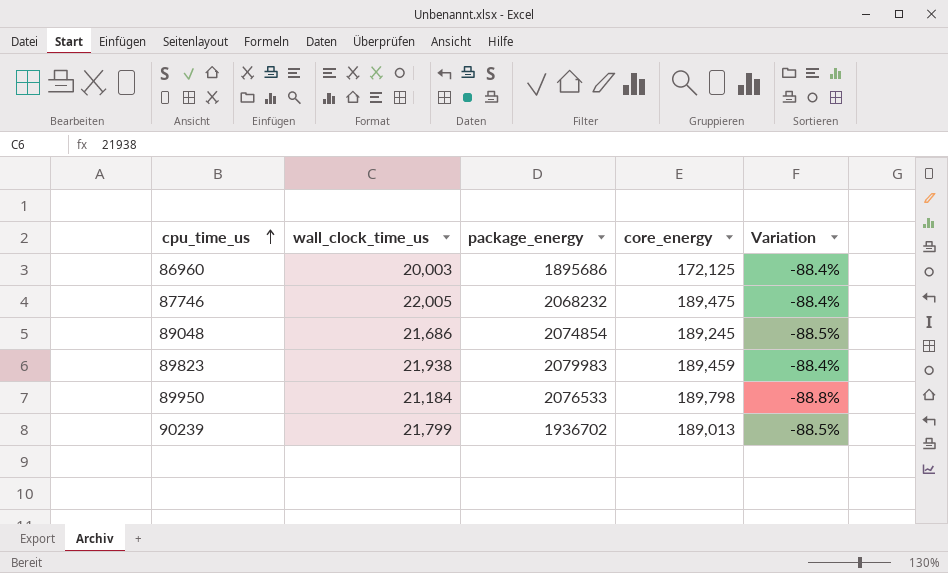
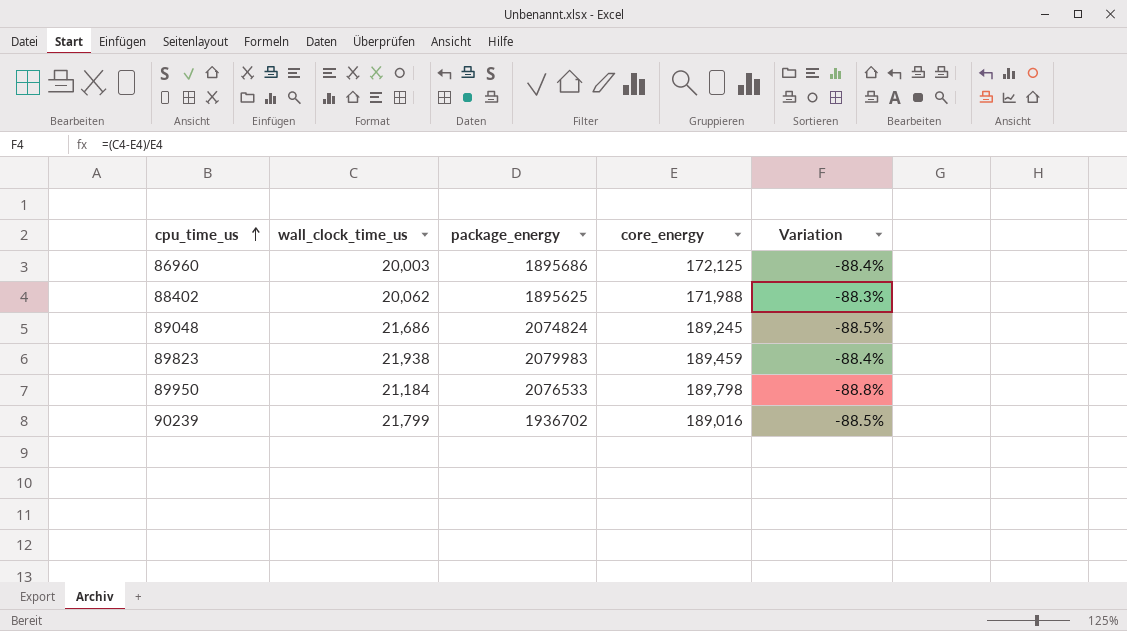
row 87746: 22,005 | 2068232 | 189,475 | -88.4% -> none
row 88402: none -> 20,062 | 1895625 | 171,988 | -88.3%
89048 | package_energy: 2074854 -> 2074824
90239 | core_energy: 189,013 -> 189,016

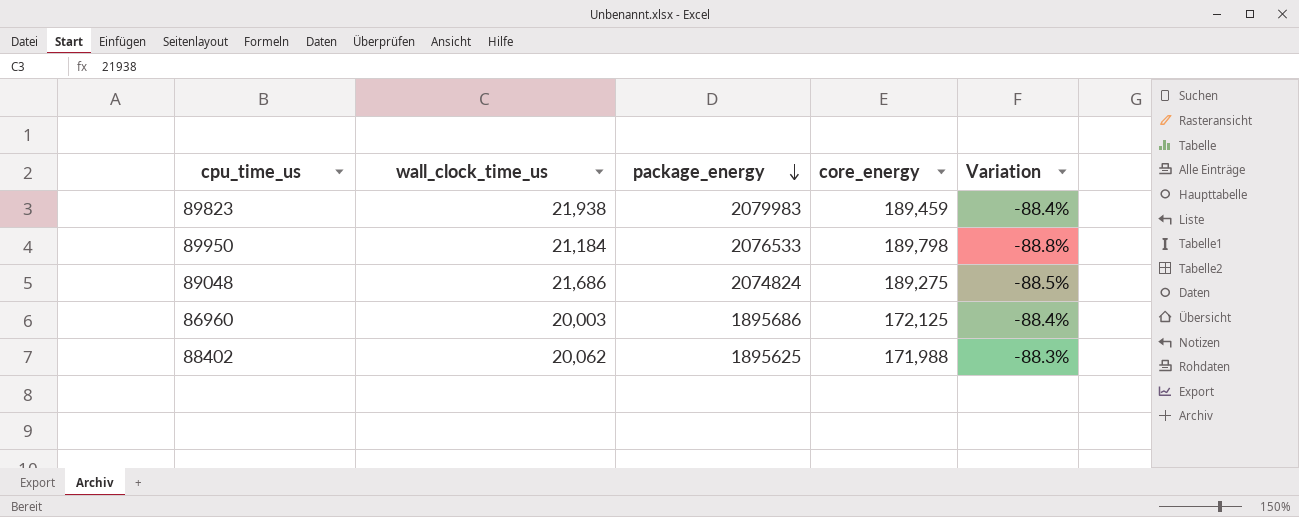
row order: cpu_time_us ascending -> package_energy descending
row 90239: 21,799 | 1936702 | 189,016 | -88.5% -> none
89048 | core_energy: 189,245 -> 189,275

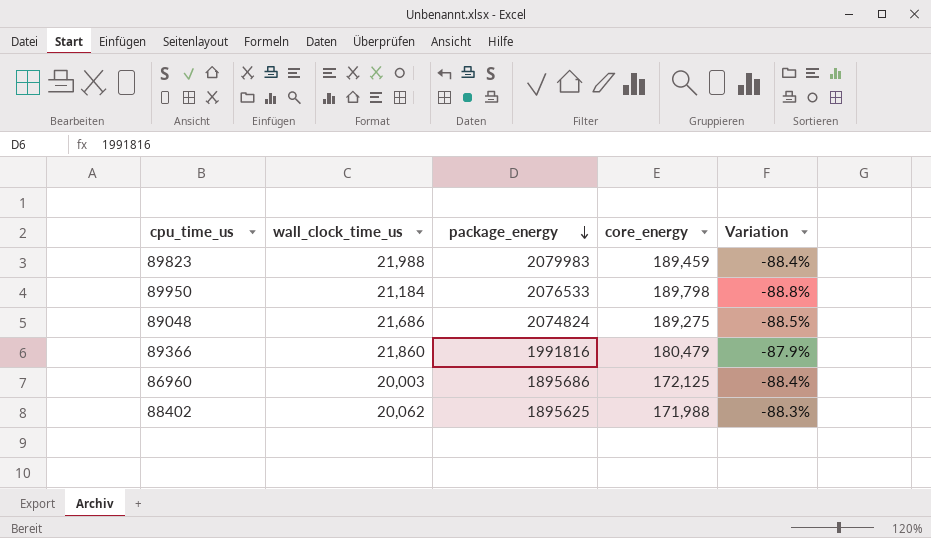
89823 | wall_clock_time_us: 21,938 -> 21,988
row 89366: none -> 21,860 | 1991816 | 180,479 | -87.9%

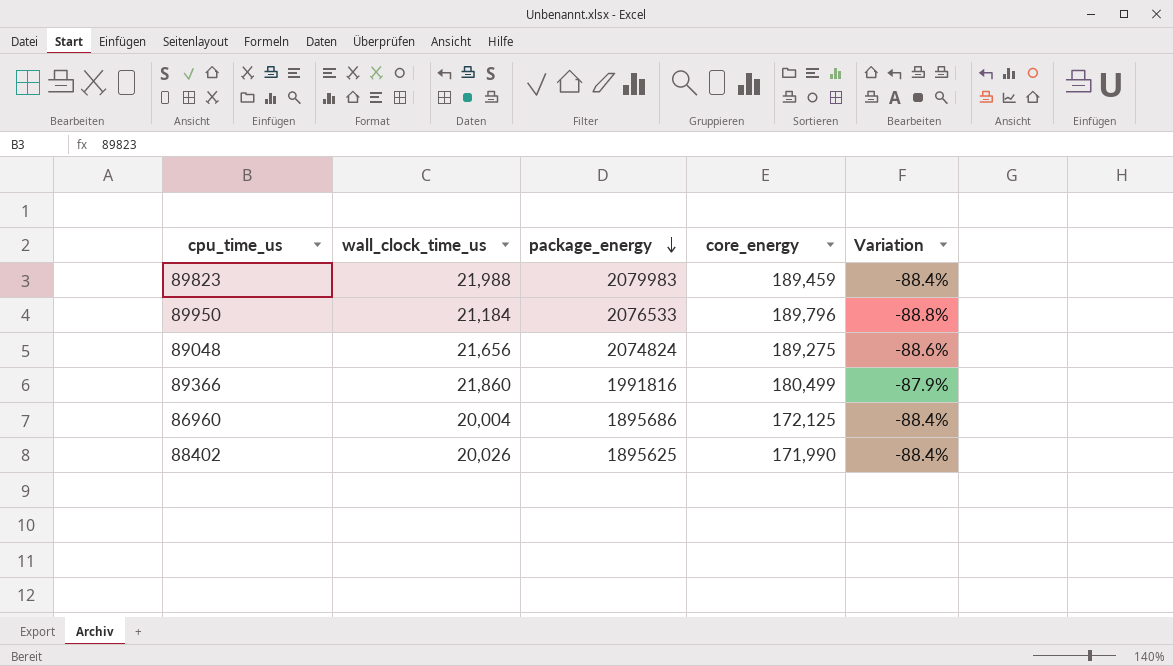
89950 | core_energy: 189,798 -> 189,796
89048 | wall_clock_time_us: 21,686 -> 21,656
89048 | Variation: -88.5% -> -88.6%
89366 | core_energy: 180,479 -> 180,499
86960 | wall_clock_time_us: 20,003 -> 20,004
88402 | wall_clock_time_us: 20,062 -> 20,026
88402 | core_energy: 171,988 -> 171,990
88402 | Variation: -88.3% -> -88.4%

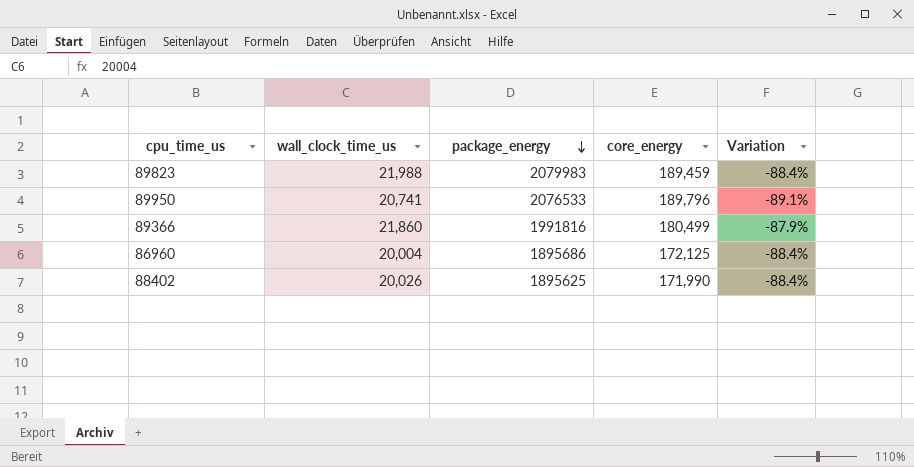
row 89048: 21,656 | 2074824 | 189,275 | -88.6% -> none
89950 | wall_clock_time_us: 21,184 -> 20,741
89950 | Variation: -88.8% -> -89.1%

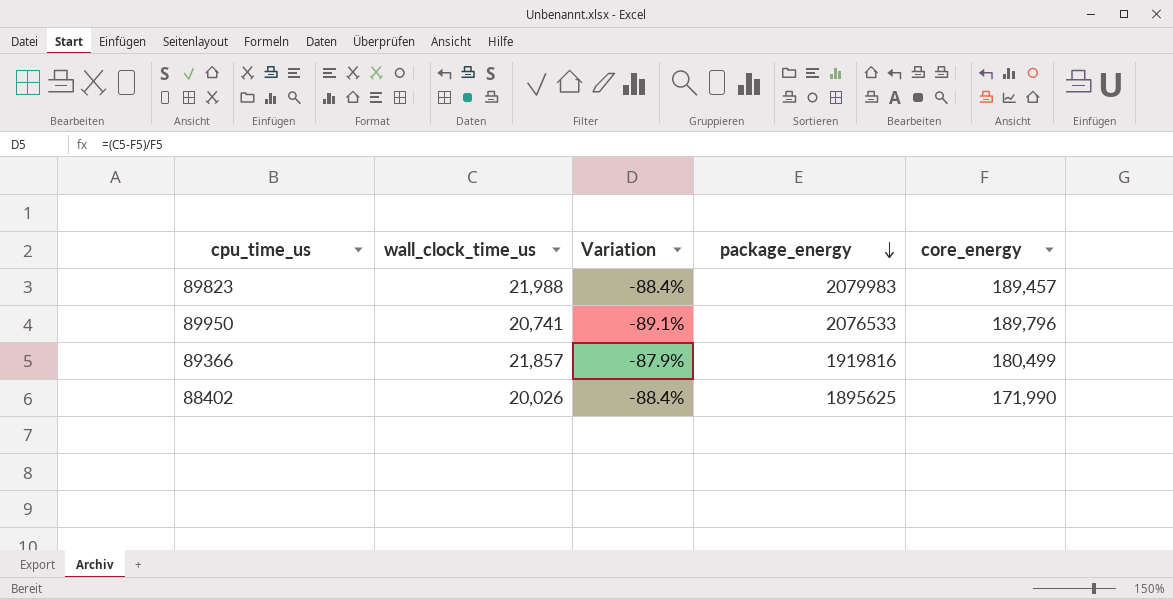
column Variation | position: 5 -> 3
row 86960: 20,004 | 1895686 | 172,125 | -88.4% -> none
89823 | core_energy: 189,459 -> 189,457
89366 | wall_clock_time_us: 21,860 -> 21,857
89366 | package_energy: 1991816 -> 1919816

